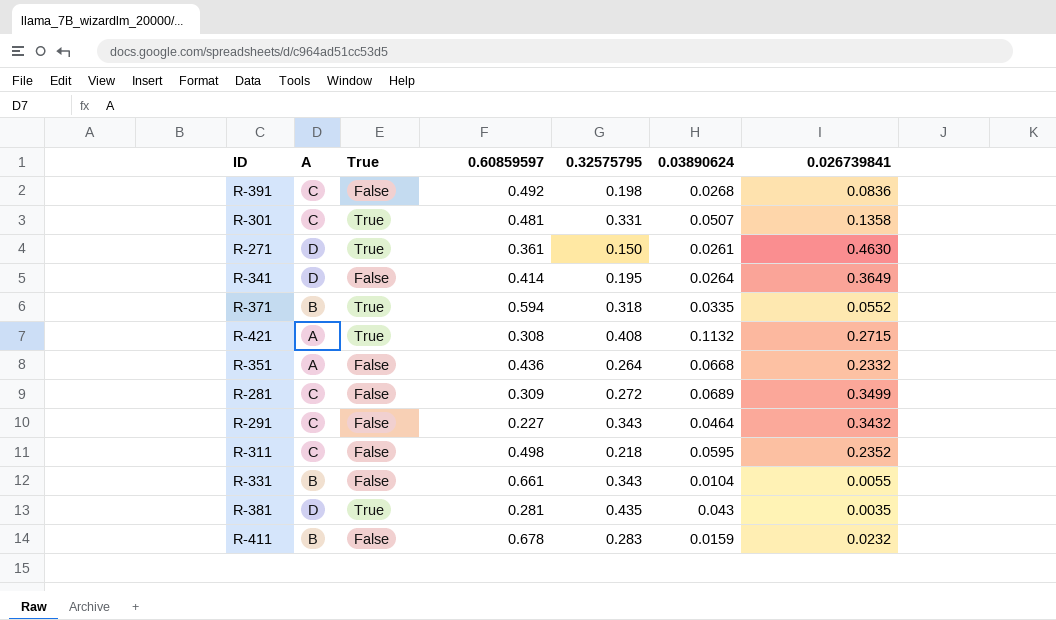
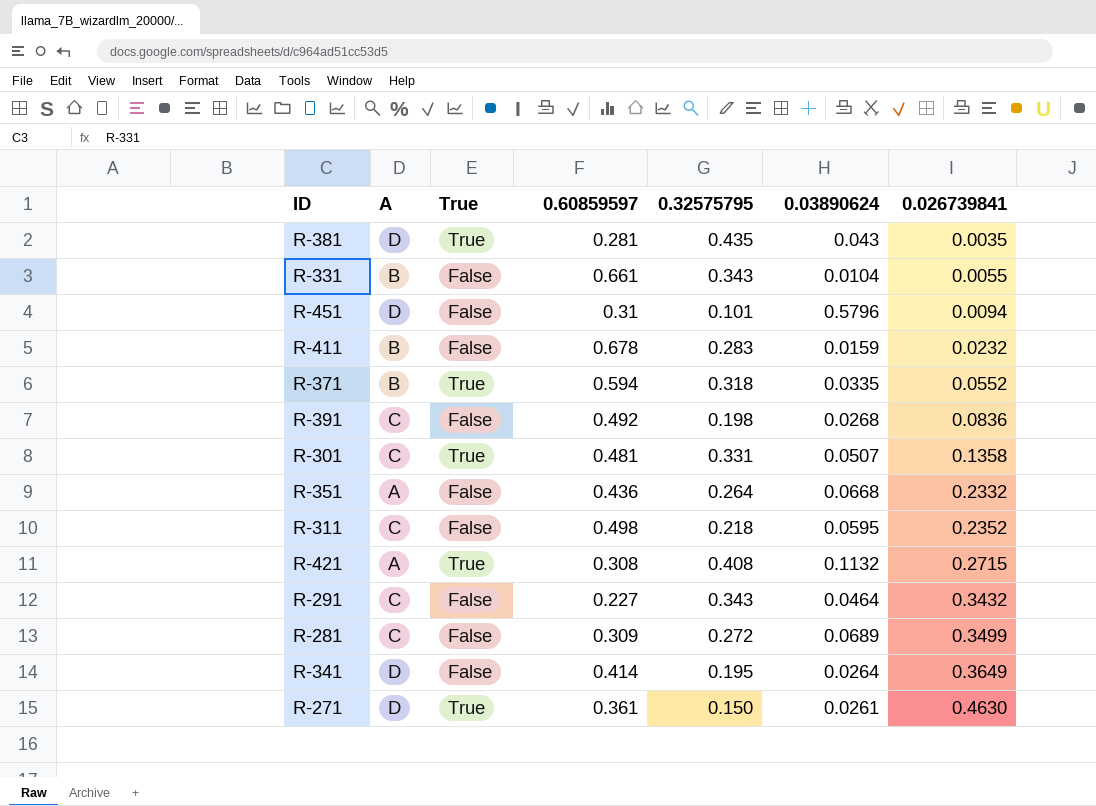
row order: none -> 0.026739841 ascending
row R-451: none -> D | False | 0.31 | 0.101 | 0.5796 | 0.0094

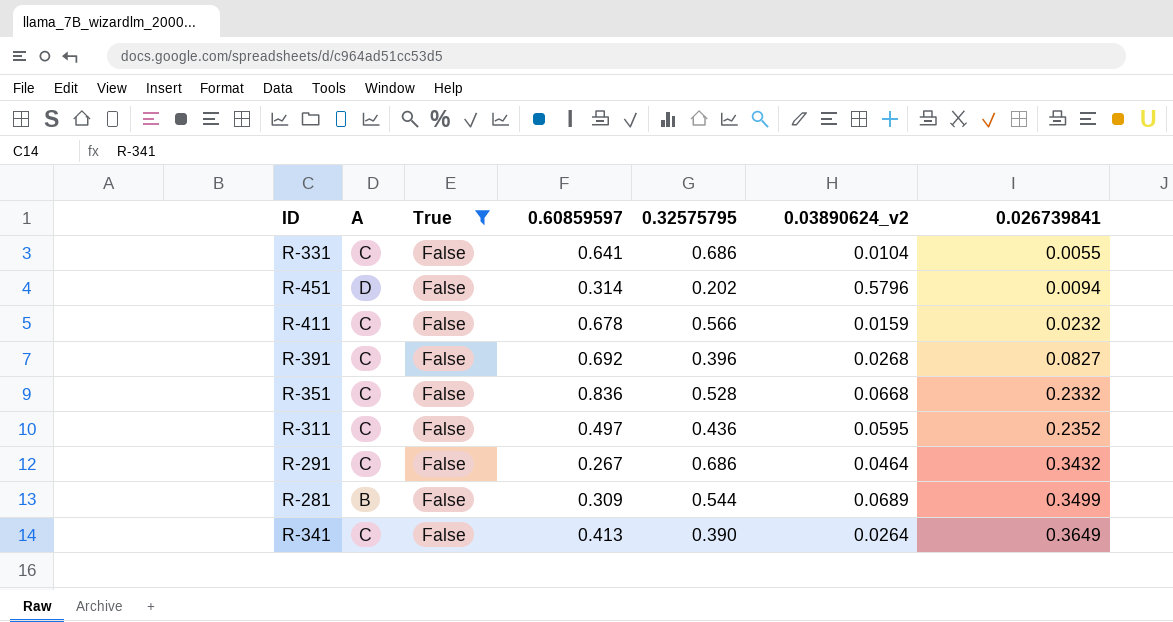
filter: none -> True = False
column name: 0.03890624 -> 0.03890624_v2
R-331 | A: B -> C
R-331 | 0.60859597: 0.661 -> 0.641
R-331 | 0.32575795: 0.343 -> 0.686
R-451 | 0.60859597: 0.31 -> 0.314
R-451 | 0.32575795: 0.101 -> 0.202
R-411 | A: B -> C
R-411 | 0.32575795: 0.283 -> 0.566
R-391 | 0.60859597: 0.492 -> 0.692
R-391 | 0.32575795: 0.198 -> 0.396
R-391 | 0.026739841: 0.0836 -> 0.0827
R-351 | A: A -> C
R-351 | 0.60859597: 0.436 -> 0.836
R-351 | 0.32575795: 0.264 -> 0.528
R-311 | 0.60859597: 0.498 -> 0.497
R-311 | 0.32575795: 0.218 -> 0.436
R-291 | 0.60859597: 0.227 -> 0.267
R-291 | 0.32575795: 0.343 -> 0.686
R-281 | A: C -> B
R-281 | 0.32575795: 0.272 -> 0.544
R-341 | A: D -> C
R-341 | 0.60859597: 0.414 -> 0.413
R-341 | 0.32575795: 0.195 -> 0.390

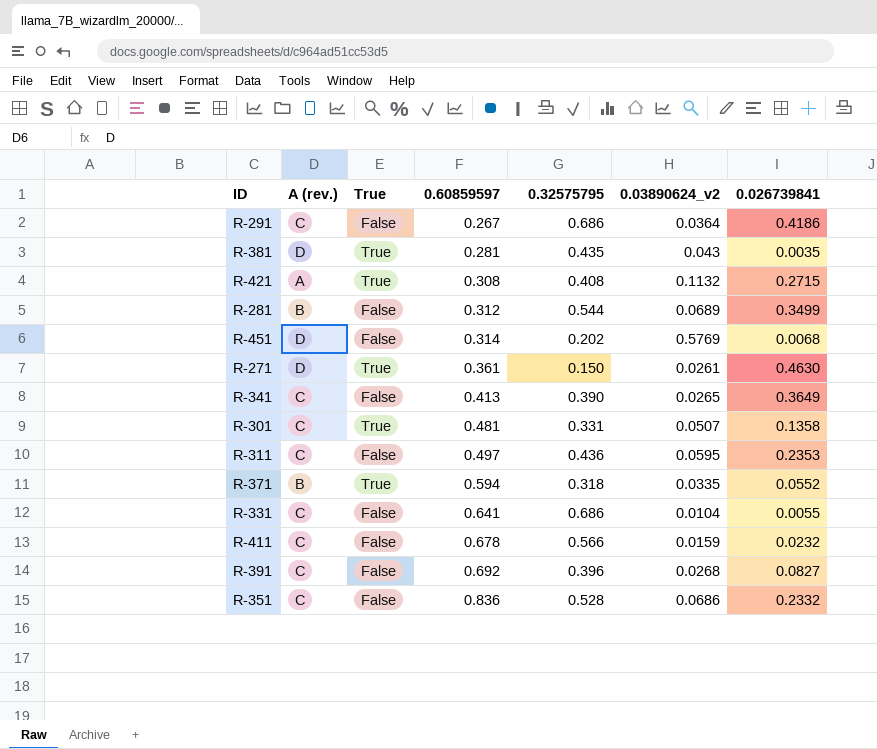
filter: True = False -> none
row order: 0.026739841 ascending -> 0.60859597 ascending
column name: A -> A (rev.)
R-291 | 0.03890624_v2: 0.0464 -> 0.0364
R-291 | 0.026739841: 0.3432 -> 0.4186
R-281 | 0.60859597: 0.309 -> 0.312
R-451 | 0.03890624_v2: 0.5796 -> 0.5769
R-451 | 0.026739841: 0.0094 -> 0.0068
R-341 | 0.03890624_v2: 0.0264 -> 0.0265
R-311 | 0.026739841: 0.2352 -> 0.2353
R-351 | 0.03890624_v2: 0.0668 -> 0.0686

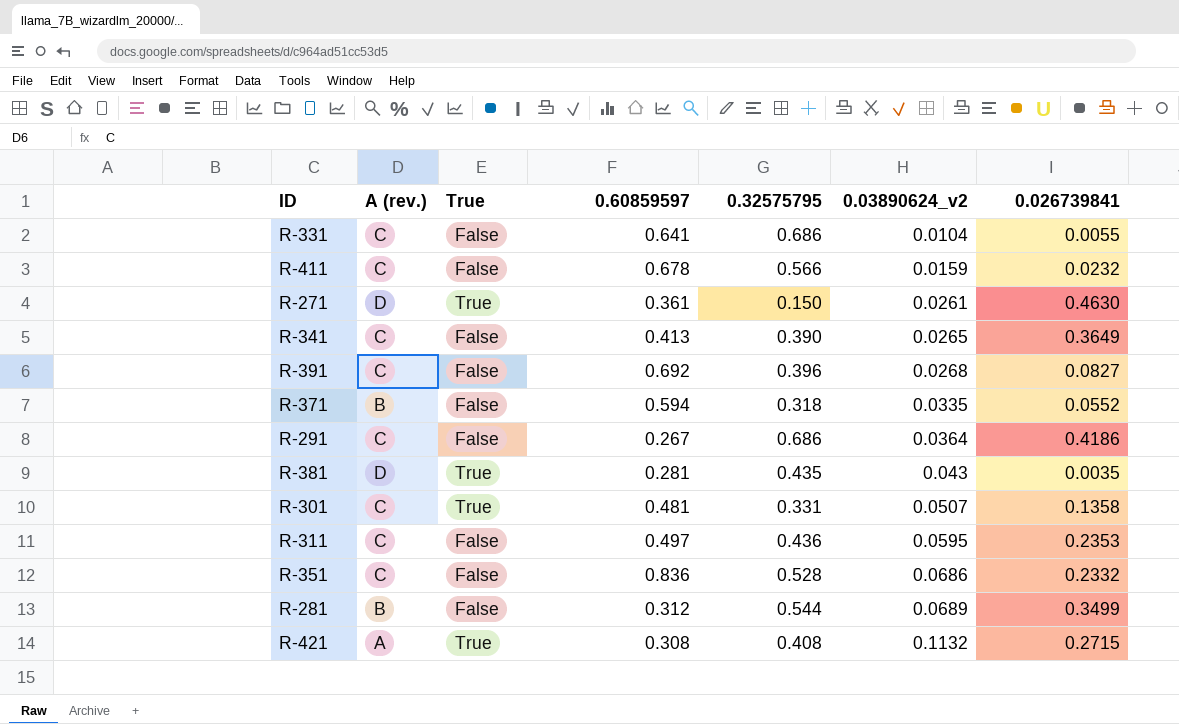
row order: 0.60859597 ascending -> 0.03890624_v2 ascending
row R-451: D | False | 0.314 | 0.202 | 0.5769 | 0.0068 -> none
R-371 | True: True -> False

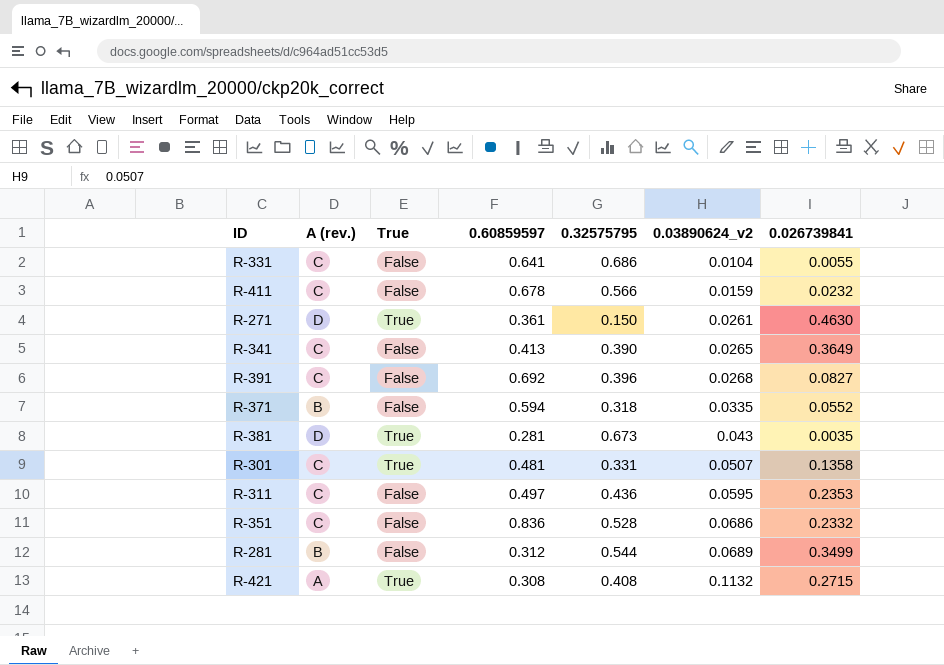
row R-291: C | False | 0.267 | 0.686 | 0.0364 | 0.4186 -> none
R-381 | 0.32575795: 0.435 -> 0.673

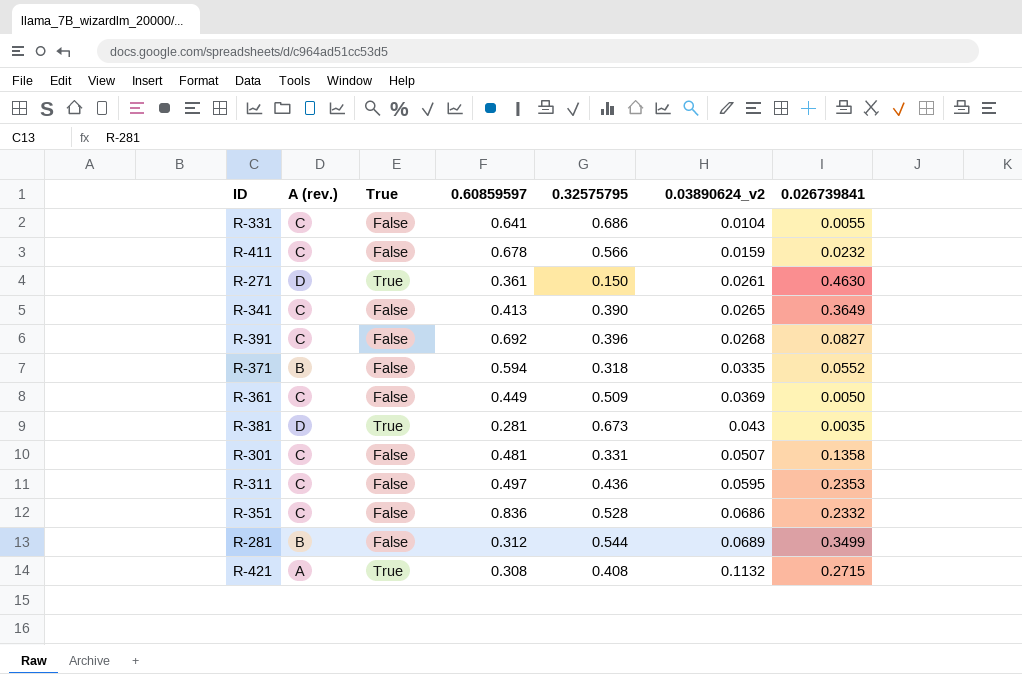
row R-361: none -> C | False | 0.449 | 0.509 | 0.0369 | 0.0050
R-301 | True: True -> False

